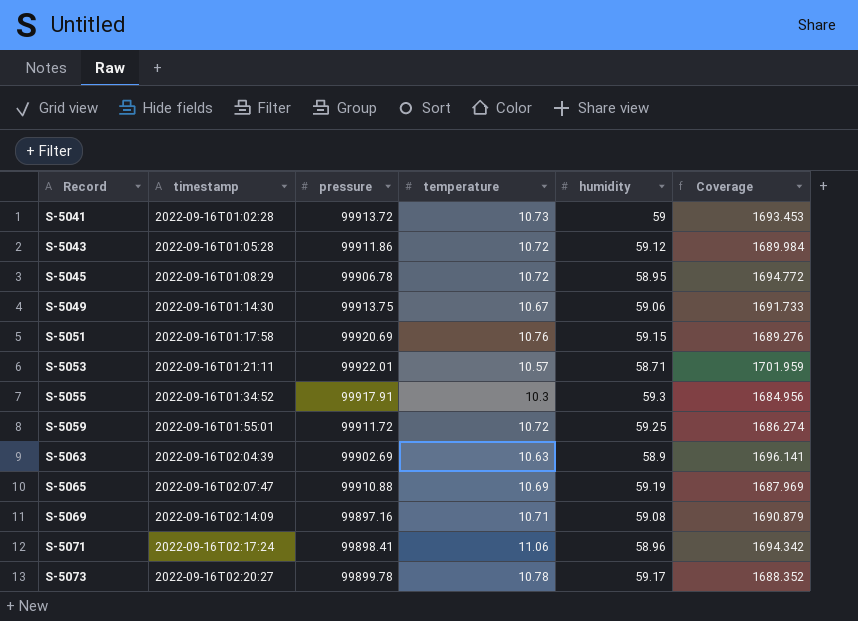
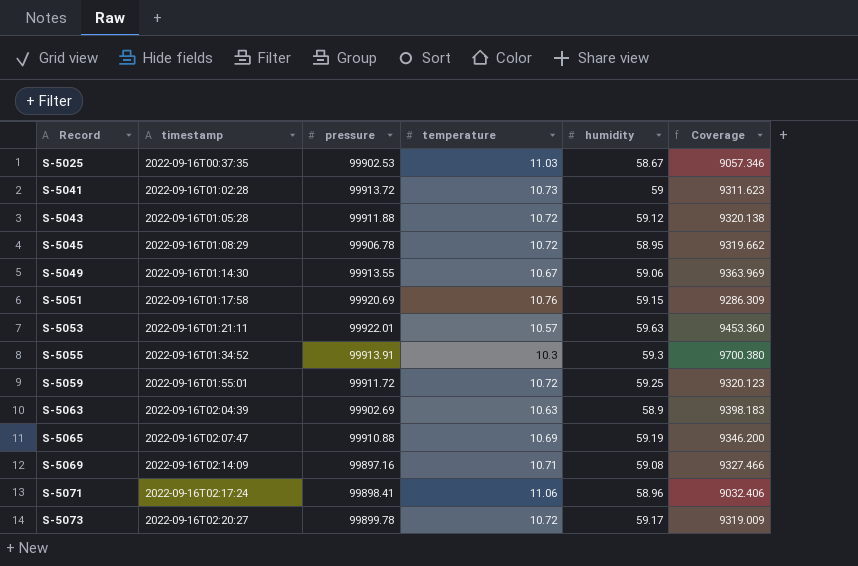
column Coverage | formula: [pressure] / [humidity] -> [pressure] / [temperature]
row S-5025: none -> 2022-09-16T00:37:35 | 99902.53 | 11.03 | 58.67 | 9057.346
S-5043 | pressure: 99911.86 -> 99911.88
S-5049 | pressure: 99913.75 -> 99913.55
S-5053 | humidity: 58.71 -> 59.63
S-5055 | pressure: 99917.91 -> 99913.91
S-5073 | temperature: 10.78 -> 10.72

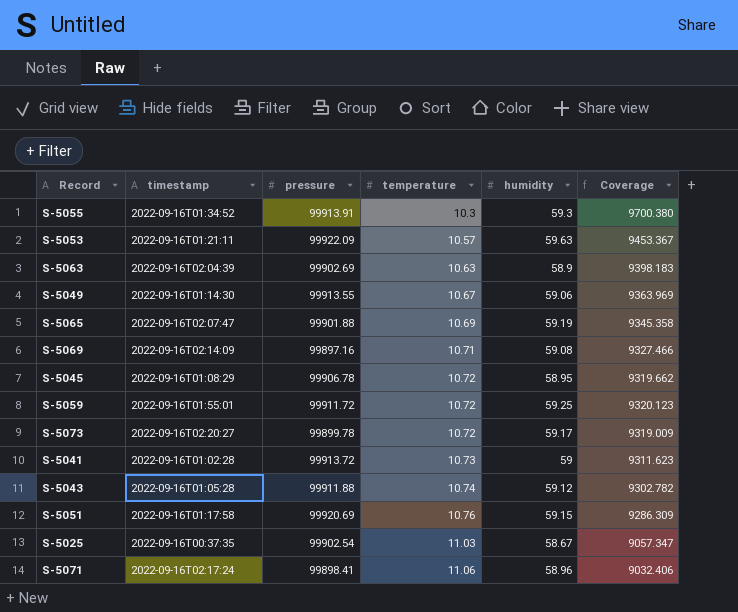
row order: Record ascending -> temperature ascending
S-5053 | pressure: 99922.01 -> 99922.09
S-5053 | Coverage: 9453.360 -> 9453.367
S-5065 | pressure: 99910.88 -> 99901.88
S-5065 | Coverage: 9346.200 -> 9345.358
S-5043 | temperature: 10.72 -> 10.74
S-5043 | Coverage: 9320.138 -> 9302.782
S-5025 | pressure: 99902.53 -> 99902.54
S-5025 | Coverage: 9057.346 -> 9057.347

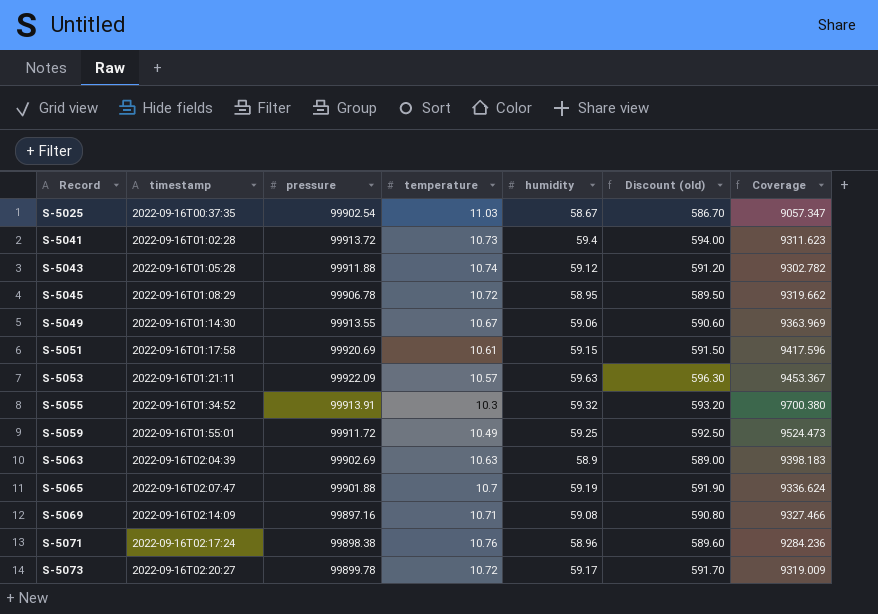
row order: temperature ascending -> Record ascending
column Discount (old) | formula: none -> [humidity] * 10
S-5041 | humidity: 59 -> 59.4
S-5051 | temperature: 10.76 -> 10.61
S-5051 | Coverage: 9286.309 -> 9417.596
S-5055 | humidity: 59.3 -> 59.32
S-5059 | temperature: 10.72 -> 10.49
S-5059 | Coverage: 9320.123 -> 9524.473
S-5065 | temperature: 10.69 -> 10.7
S-5065 | Coverage: 9345.358 -> 9336.624
S-5071 | pressure: 99898.41 -> 99898.38
S-5071 | temperature: 11.06 -> 10.76
S-5071 | Coverage: 9032.406 -> 9284.236

